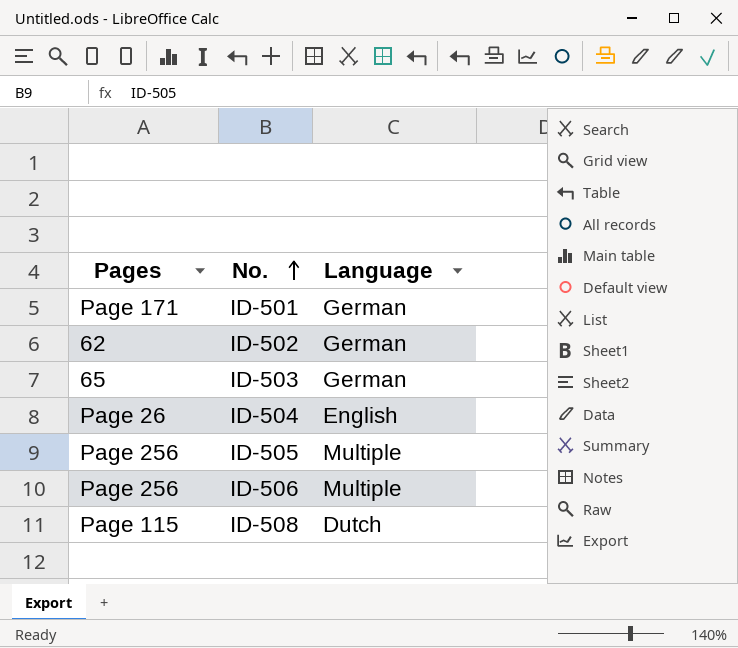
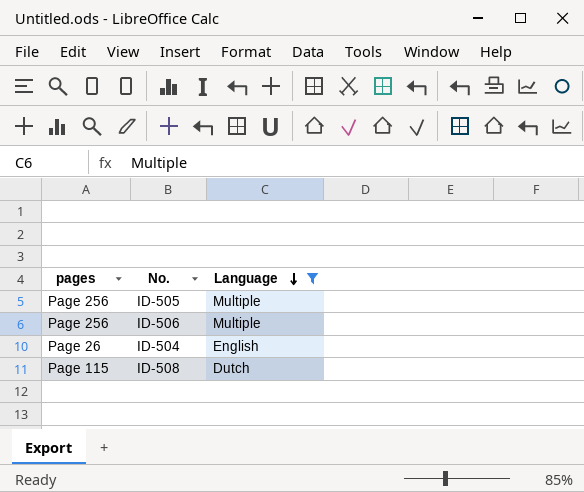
filter: none -> Language != German
row order: No. ascending -> Language descending
column name: Pages -> pages

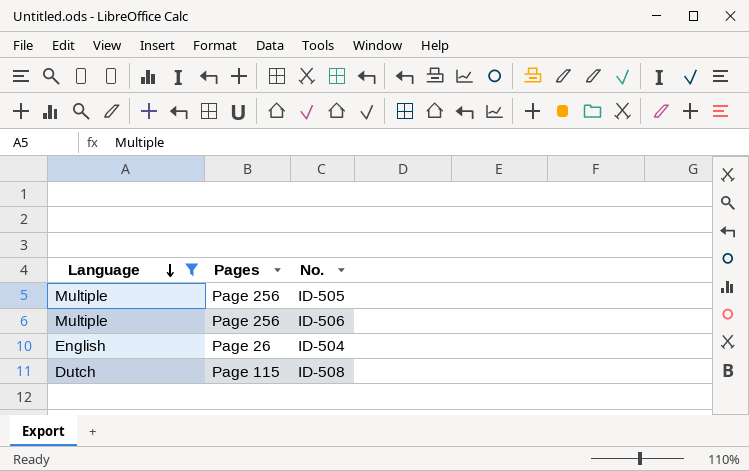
column Language | position: 3 -> 1
column name: pages -> Pages

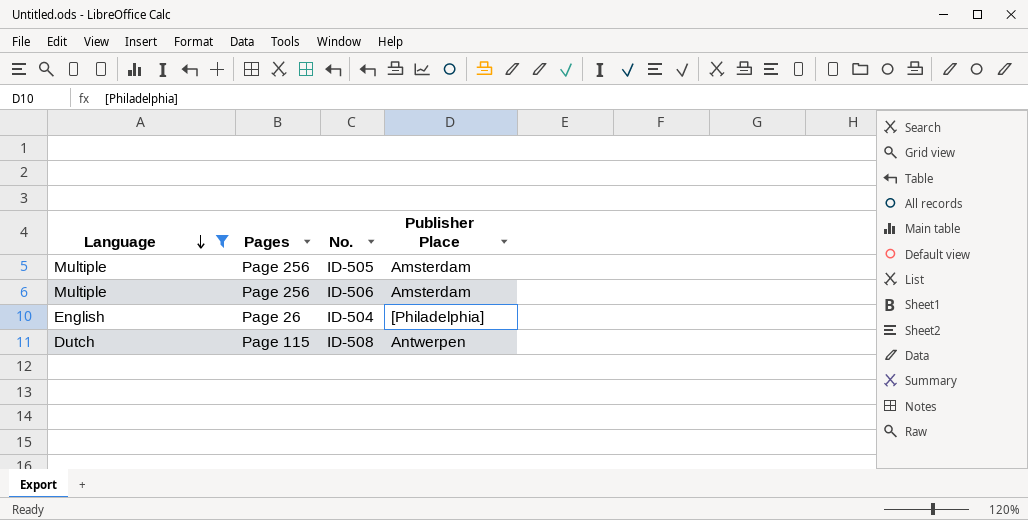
column Publisher Place | position: none -> 4

